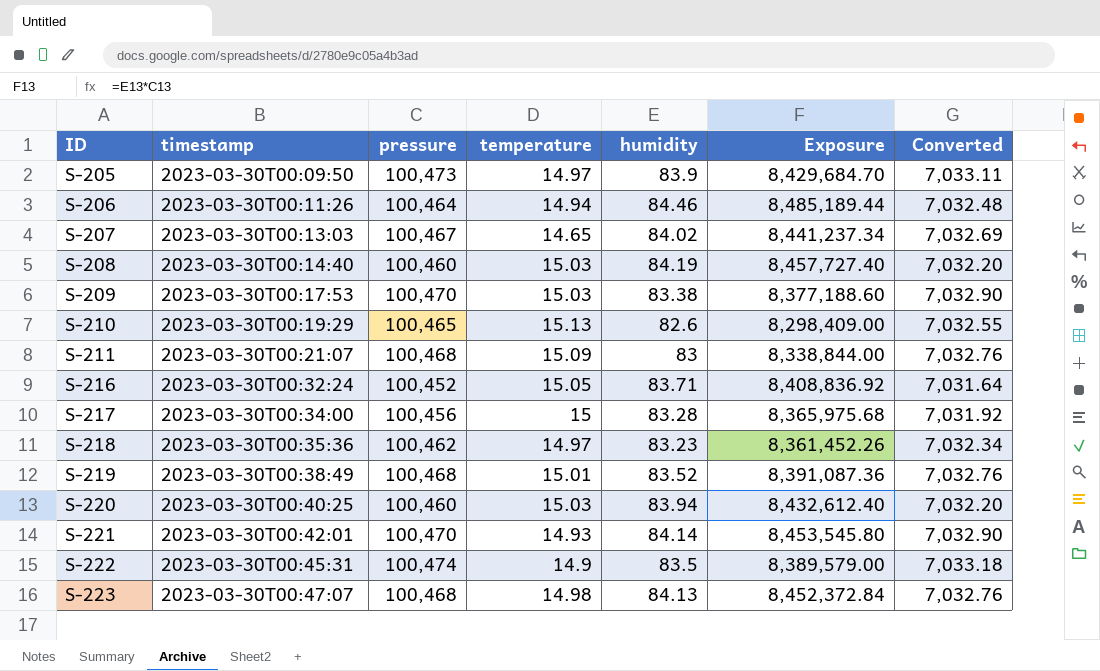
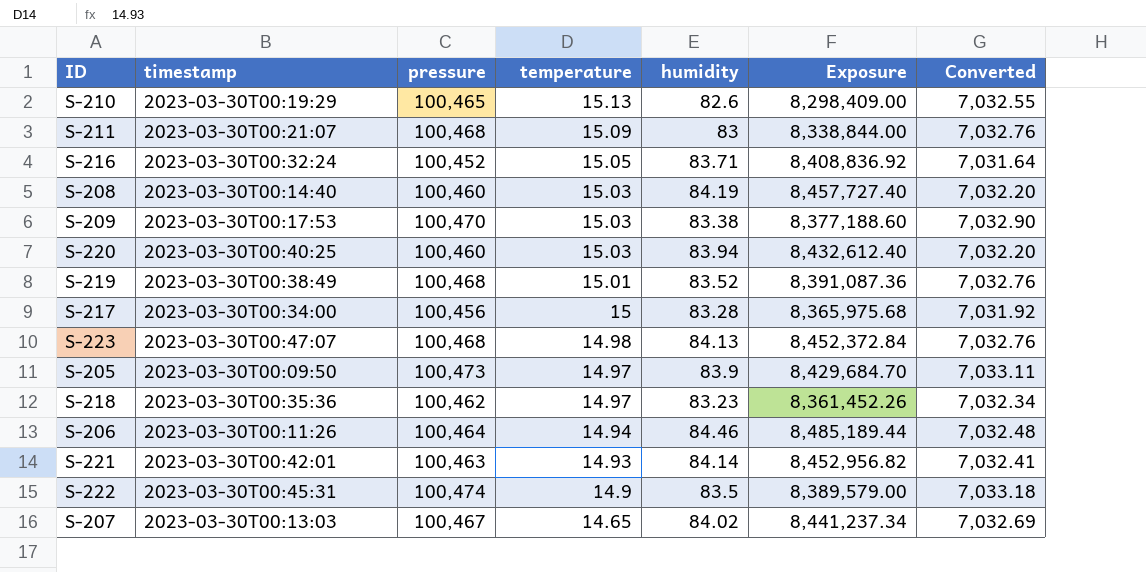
row order: ID ascending -> temperature descending
S-221 | pressure: 100,470 -> 100,463
S-221 | Exposure: 8,453,545.80 -> 8,452,956.82
S-221 | Converted: 7,032.90 -> 7,032.41

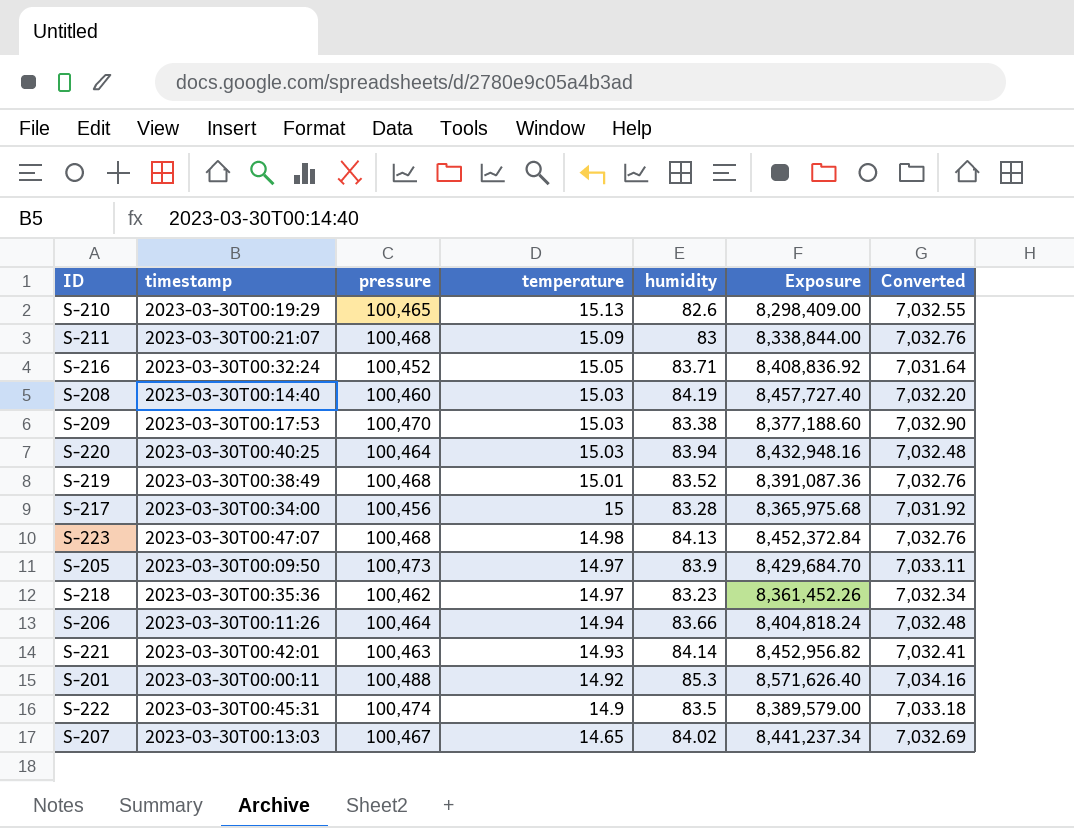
S-220 | pressure: 100,460 -> 100,464
S-220 | Exposure: 8,432,612.40 -> 8,432,948.16
S-220 | Converted: 7,032.20 -> 7,032.48
S-206 | humidity: 84.46 -> 83.66
S-206 | Exposure: 8,485,189.44 -> 8,404,818.24
row S-201: none -> 2023-03-30T00:00:11 | 100,488 | 14.92 | 85.3 | 8,571,626.40 | 7,034.16

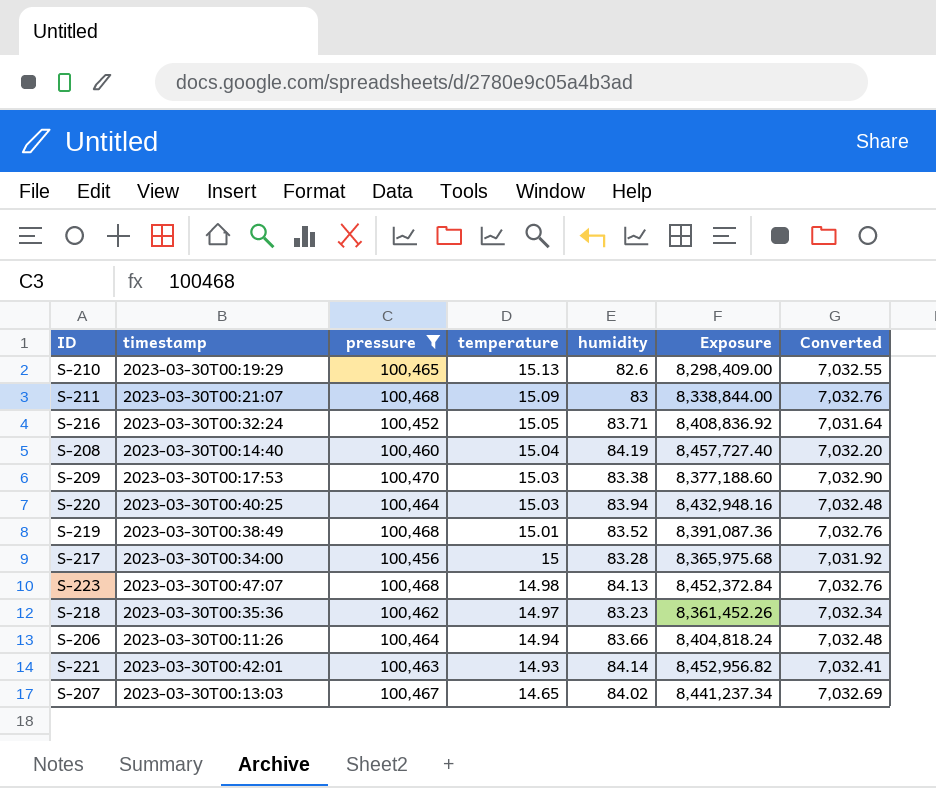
filter: none -> pressure <= 100,470
S-208 | temperature: 15.03 -> 15.04

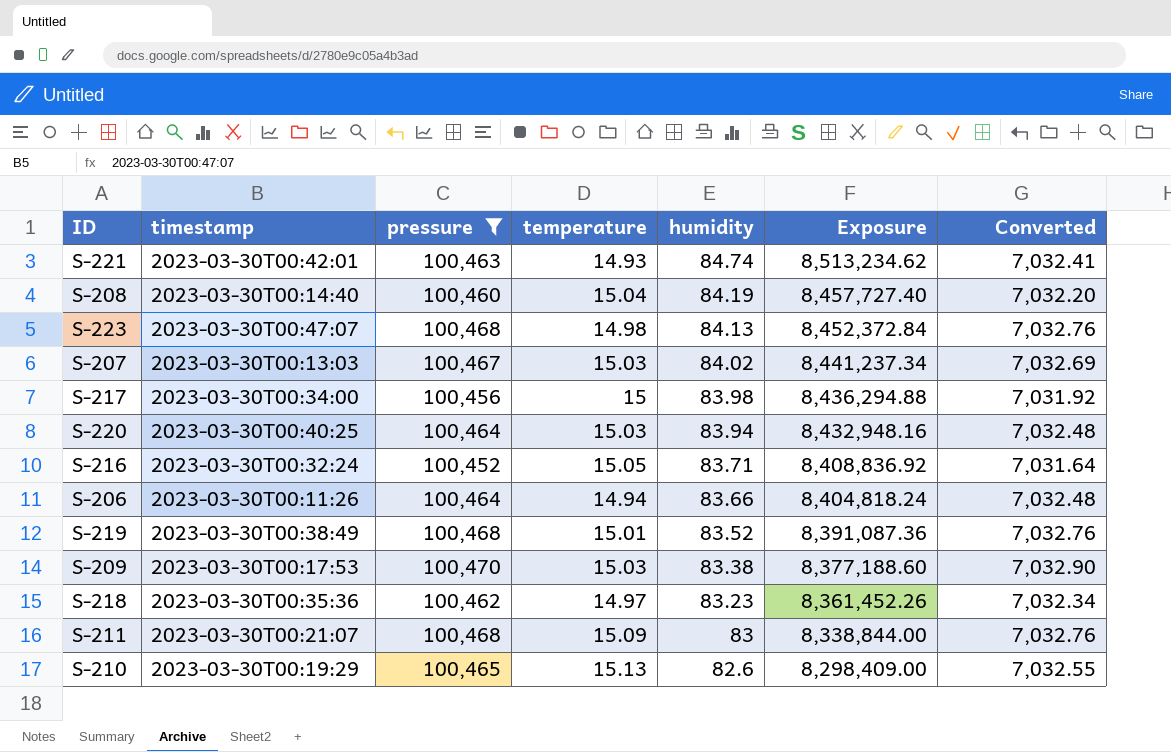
row order: temperature descending -> humidity descending
S-221 | humidity: 84.14 -> 84.74
S-221 | Exposure: 8,452,956.82 -> 8,513,234.62
S-207 | temperature: 14.65 -> 15.03
S-217 | humidity: 83.28 -> 83.98
S-217 | Exposure: 8,365,975.68 -> 8,436,294.88

